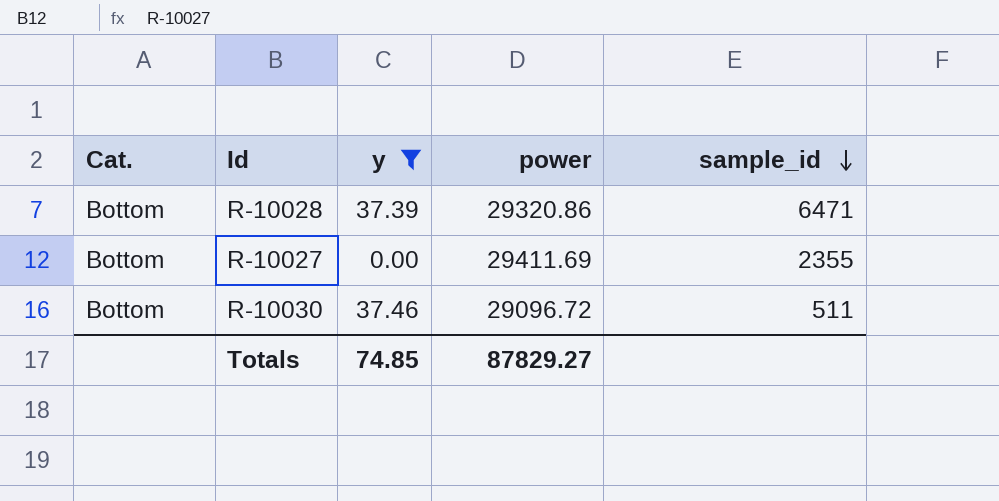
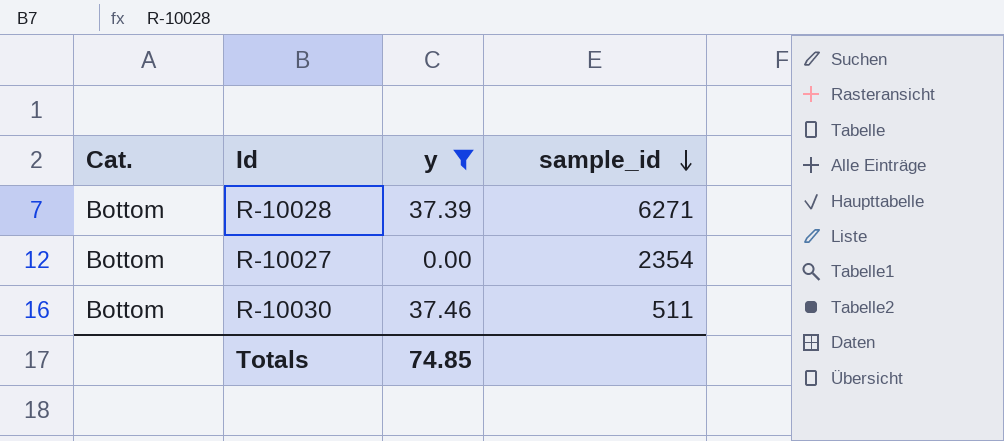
column power | position: 4 -> none
R-10028 | sample_id: 6471 -> 6271
R-10027 | sample_id: 2355 -> 2354

